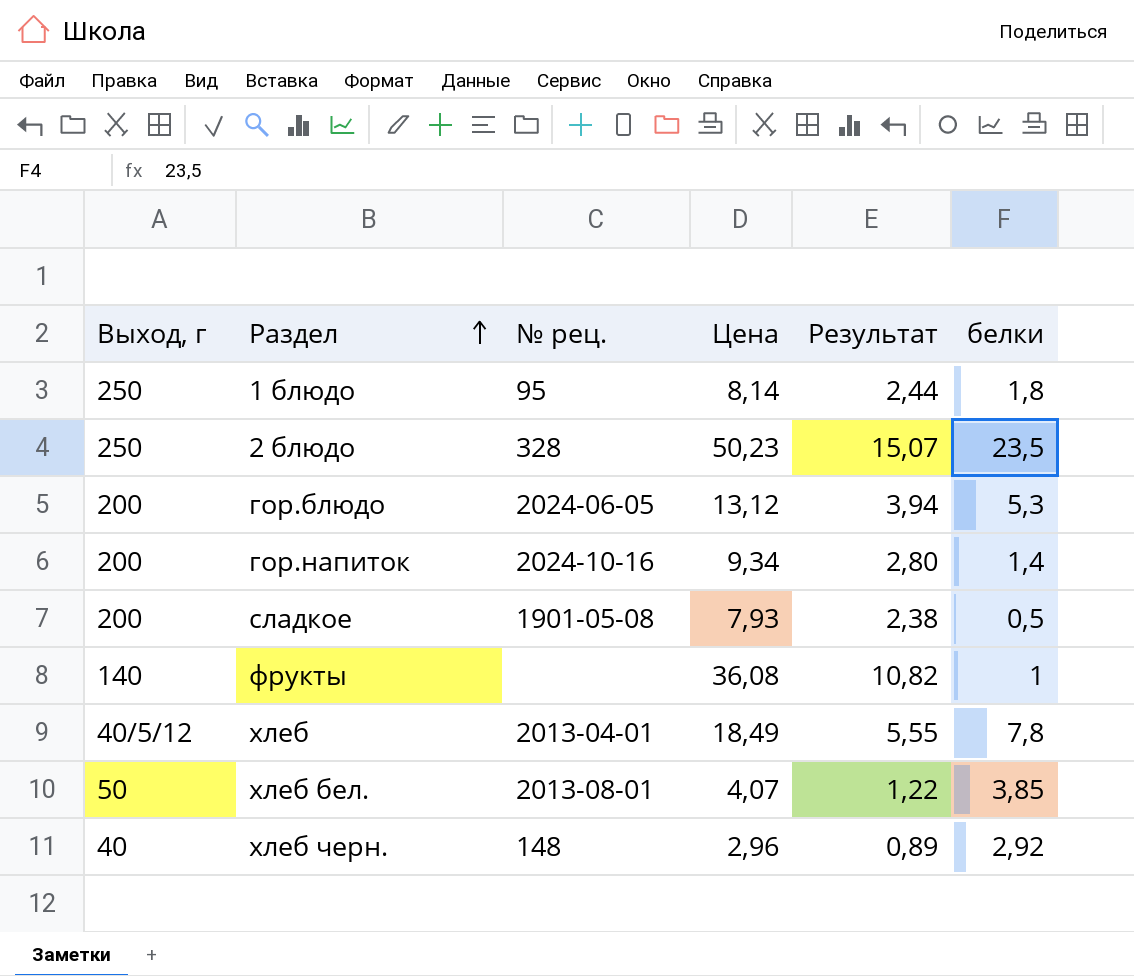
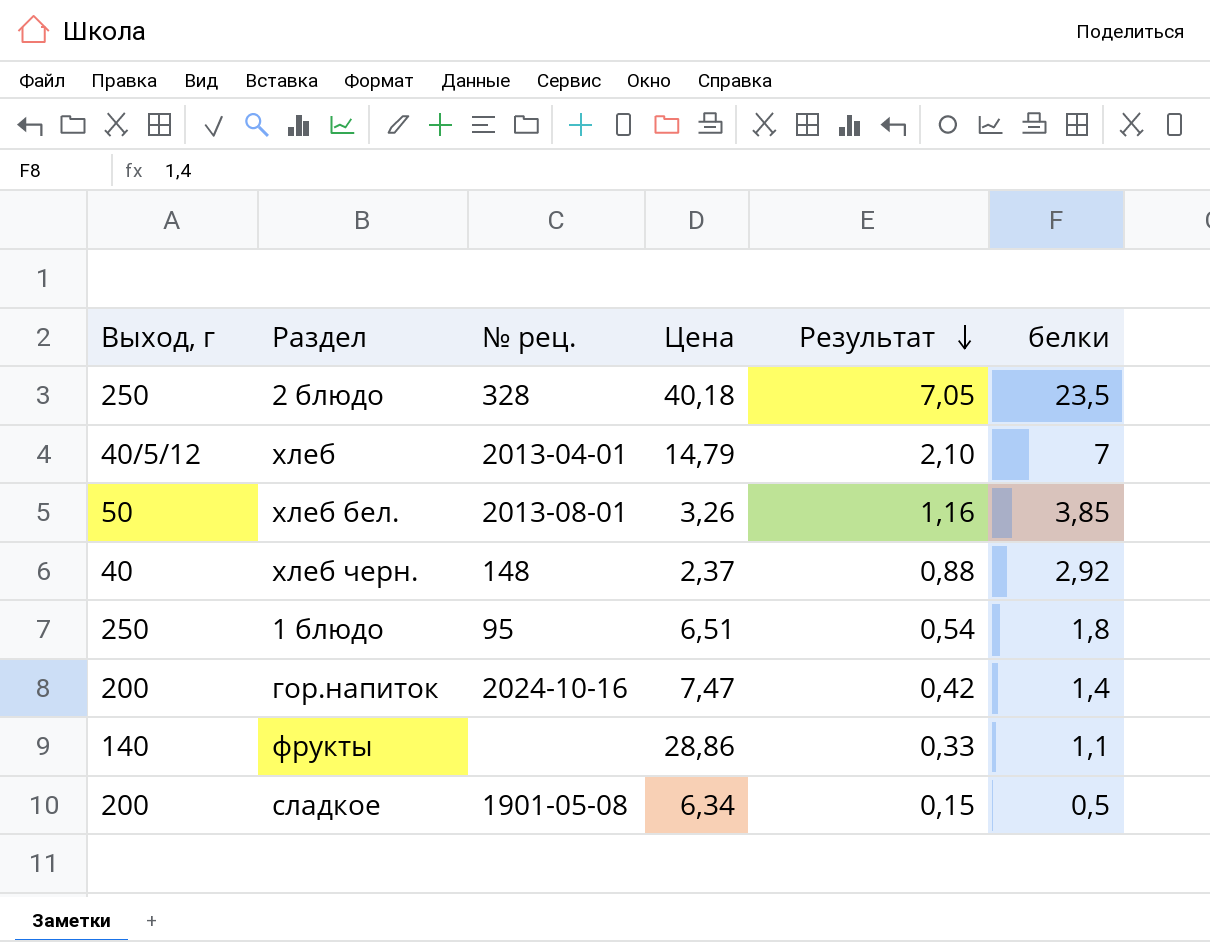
row order: Раздел ascending -> Результат descending
column Результат | formula: [Цена] * 0,3 -> [белки] * 0,3
row гор.блюдо: 200 | 2024-06-05 | 13,12 | 3,94 | 5,3 -> none
2 блюдо | Цена: 50,23 -> 40,18
хлеб | Цена: 18,49 -> 14,79
хлеб | белки: 7,8 -> 7
хлеб бел. | Цена: 4,07 -> 3,26
хлеб черн. | Цена: 2,96 -> 2,37
1 блюдо | Цена: 8,14 -> 6,51
гор.напиток | Цена: 9,34 -> 7,47
фрукты | Цена: 36,08 -> 28,86
фрукты | белки: 1 -> 1,1
сладкое | Цена: 7,93 -> 6,34

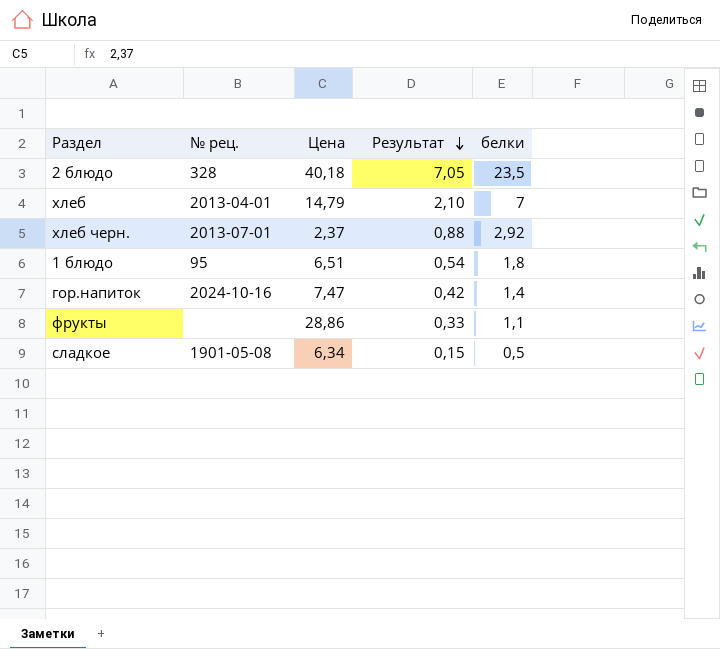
column Выход, г | position: 1 -> none
row хлеб бел.: 50 | 2013-08-01 | 3,26 | 1,16 | 3,85 -> none
хлеб черн. | № рец.: 148 -> 2013-07-01

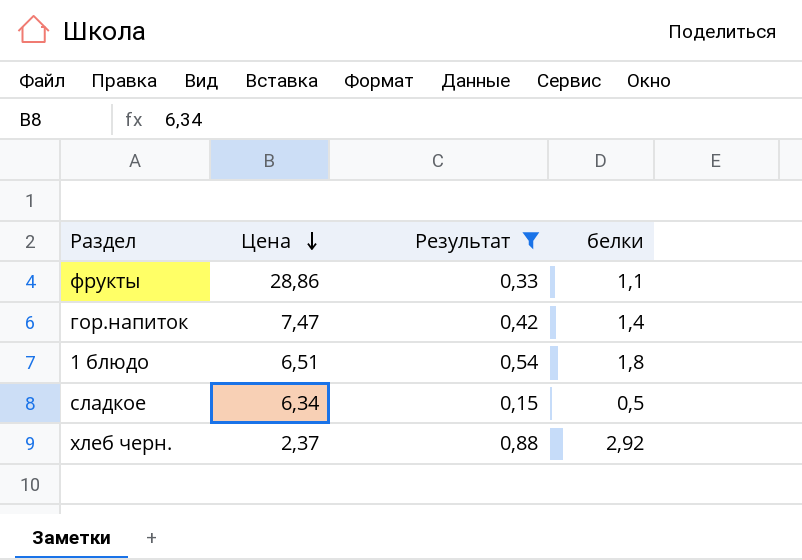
filter: none -> Результат <= 0,88
row order: Результат descending -> Цена descending
column № рец. | position: 2 -> none

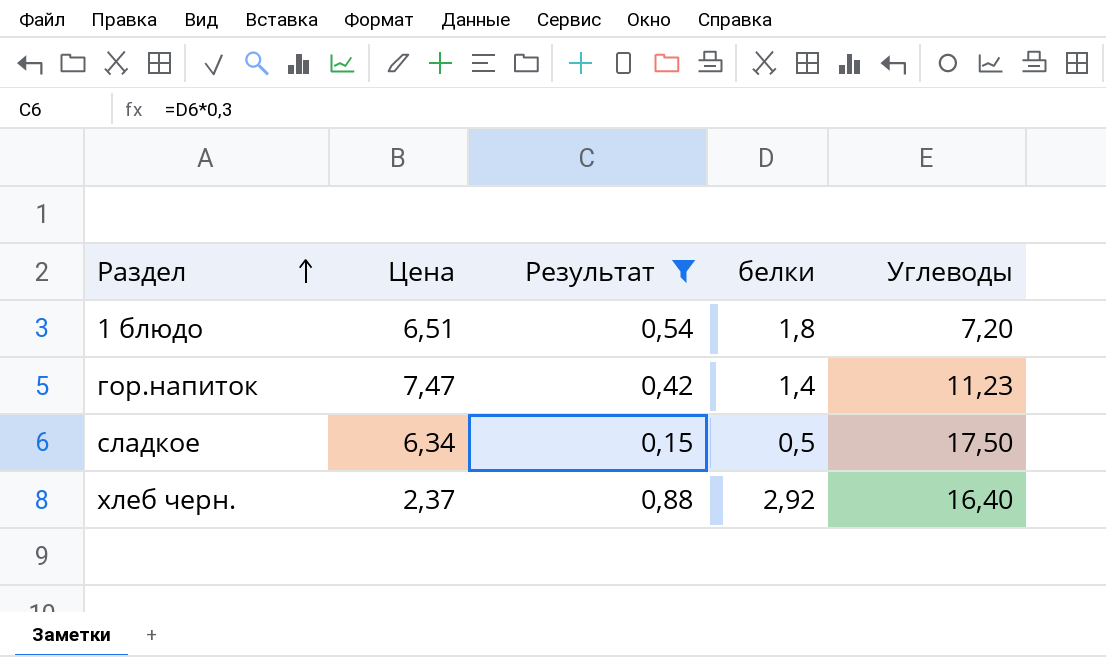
row order: Цена descending -> Раздел ascending
column Углеводы | position: none -> 5
row фрукты: 28,86 | 0,33 | 1,1 -> none

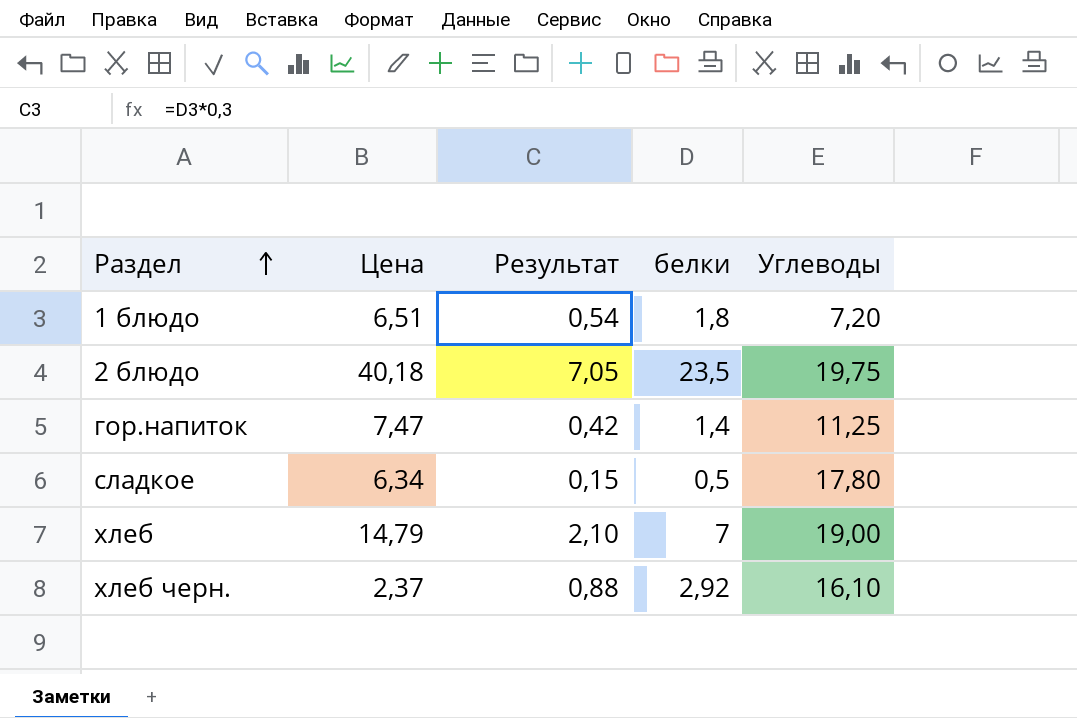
filter: Результат <= 0,88 -> none
гор.напиток | Углеводы: 11,23 -> 11,25
сладкое | Углеводы: 17,50 -> 17,80
хлеб черн. | Углеводы: 16,40 -> 16,10

